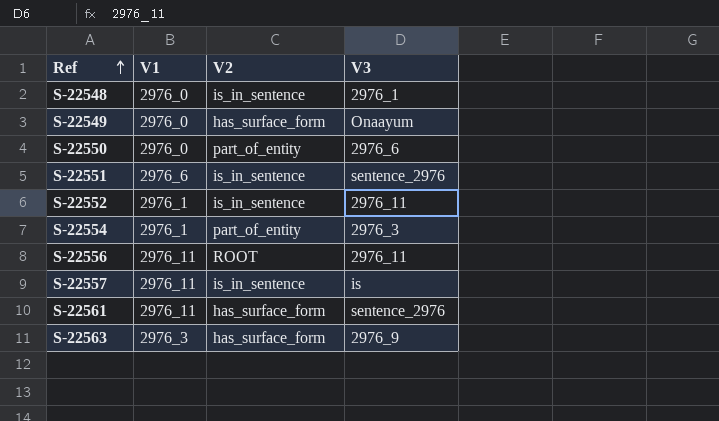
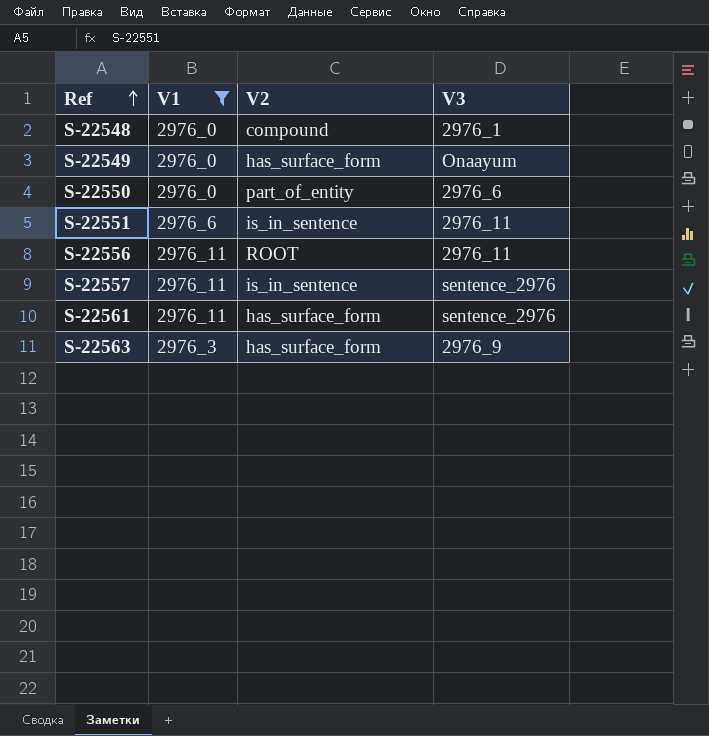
filter: none -> V1 != 2976_1
S-22548 | V2: is_in_sentence -> compound
S-22551 | V3: sentence_2976 -> 2976_11
S-22557 | V3: is -> sentence_2976

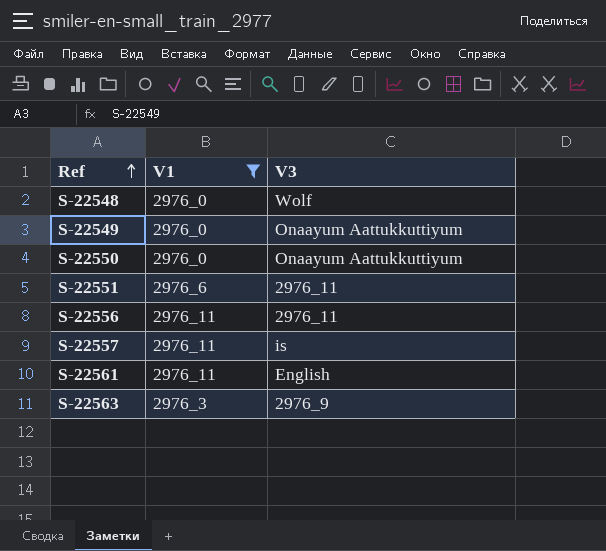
column V2 | position: 3 -> none
S-22548 | V3: 2976_1 -> Wolf
S-22549 | V3: Onaayum -> Onaayum Aattukkuttiyum
S-22550 | V3: 2976_6 -> Onaayum Aattukkuttiyum
S-22557 | V3: sentence_2976 -> is
S-22561 | V3: sentence_2976 -> English

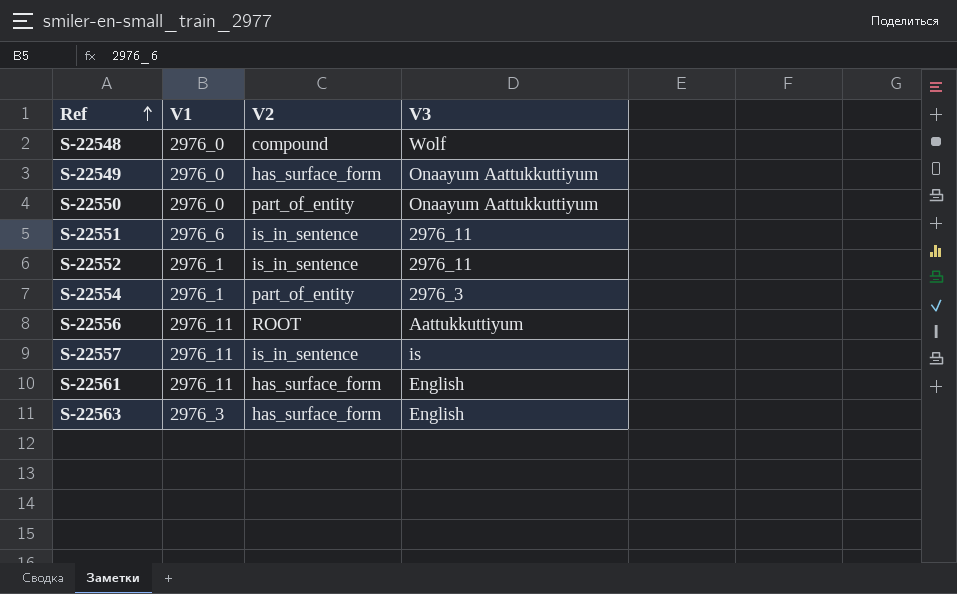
filter: V1 != 2976_1 -> none
column V2 | position: none -> 3
S-22556 | V3: 2976_11 -> Aattukkuttiyum
S-22563 | V3: 2976_9 -> English

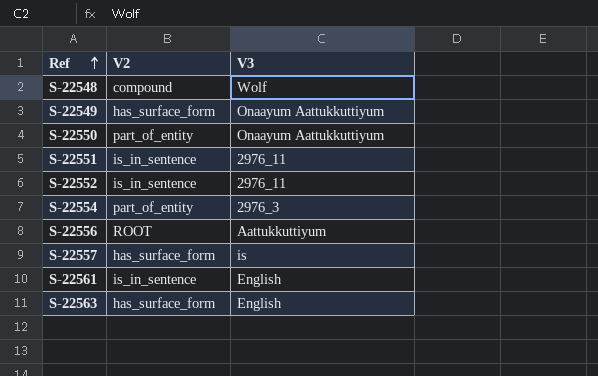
column V1 | position: 2 -> none
S-22557 | V2: is_in_sentence -> has_surface_form
S-22561 | V2: has_surface_form -> is_in_sentence

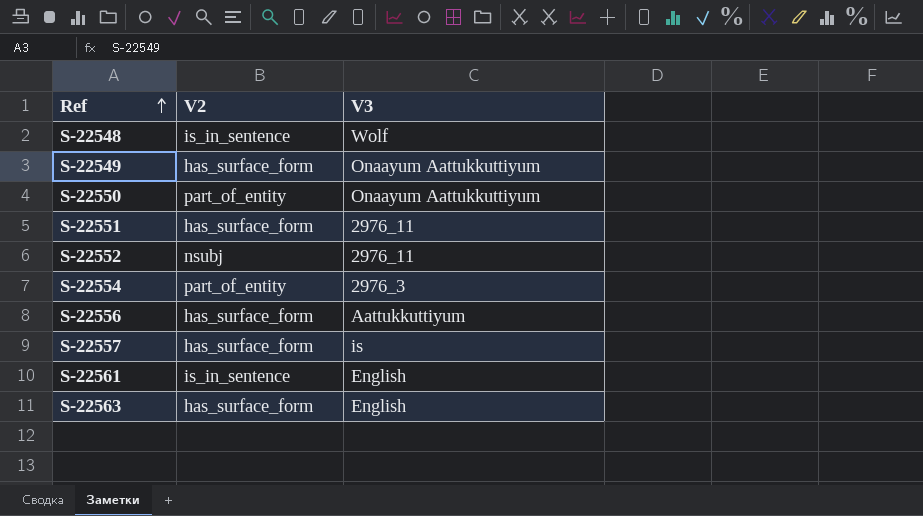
S-22548 | V2: compound -> is_in_sentence
S-22551 | V2: is_in_sentence -> has_surface_form
S-22552 | V2: is_in_sentence -> nsubj
S-22556 | V2: ROOT -> has_surface_form

